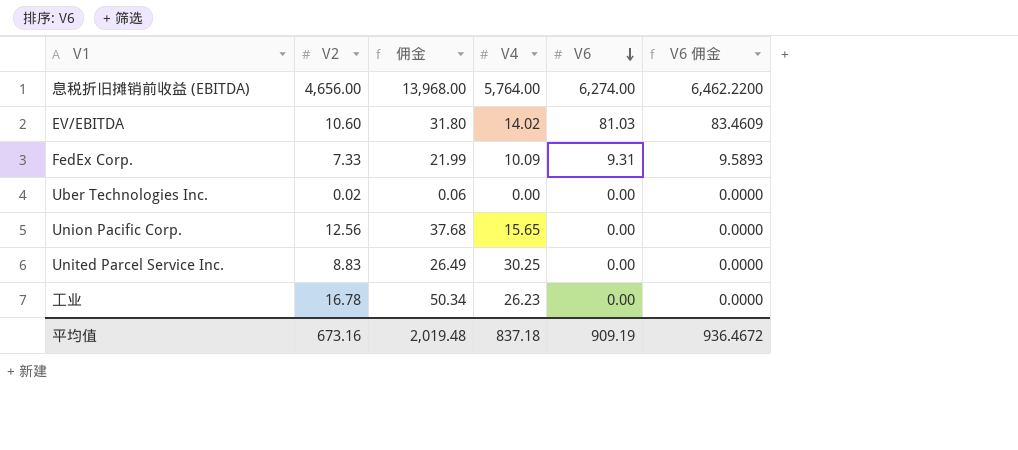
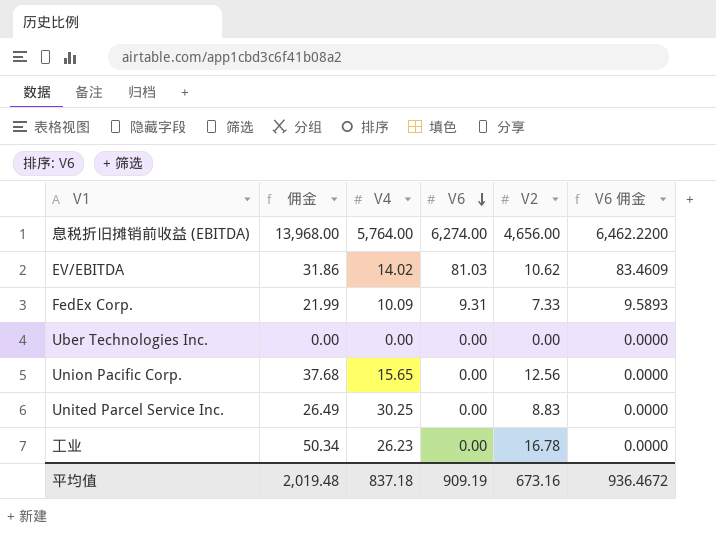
column V2 | position: 2 -> 5
EV/EBITDA | 佣金: 31.80 -> 31.86
EV/EBITDA | V2: 10.60 -> 10.62
Uber Technologies Inc. | 佣金: 0.06 -> 0.00
Uber Technologies Inc. | V2: 0.02 -> 0.00

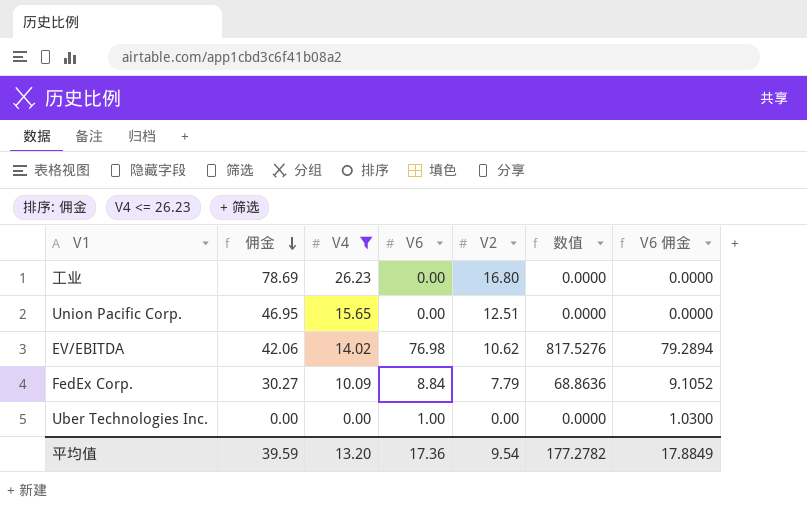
filter: none -> V4 <= 26.23
row order: V6 descending -> 佣金 descending
column 佣金 | formula: [V2] * 3 -> [V4] * 3
column 数值 | formula: none -> [V6] * [V2]
工业 | V2: 16.78 -> 16.80
Union Pacific Corp. | V2: 12.56 -> 12.51
EV/EBITDA | V6: 81.03 -> 76.98
EV/EBITDA | V6 佣金: 83.4609 -> 79.2894
FedEx Corp. | V6: 9.31 -> 8.84
FedEx Corp. | V2: 7.33 -> 7.79
FedEx Corp. | V6 佣金: 9.5893 -> 9.1052
Uber Technologies Inc. | V6: 0.00 -> 1.00
Uber Technologies Inc. | V6 佣金: 0.0000 -> 1.0300
平均值 | 佣金: 2,019.48 -> 39.59
平均值 | V4: 837.18 -> 13.20
平均值 | V6: 909.19 -> 17.36
平均值 | V2: 673.16 -> 9.54
平均值 | V6 佣金: 936.4672 -> 17.8849

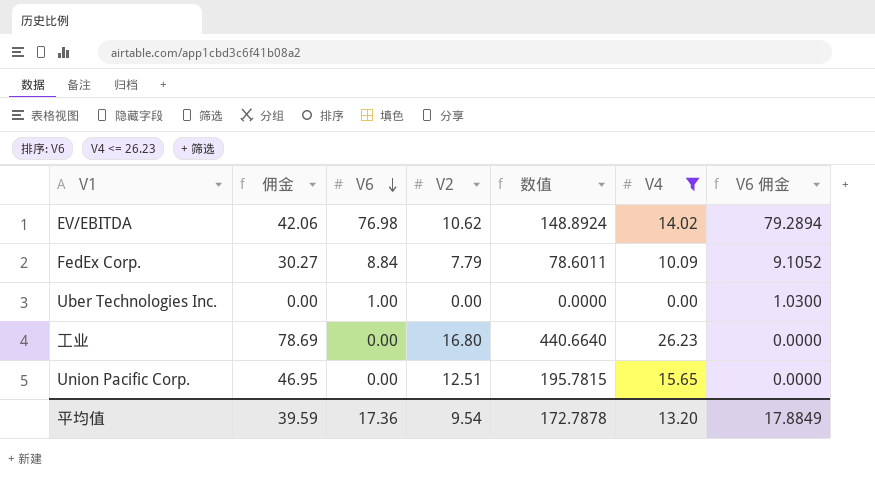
row order: 佣金 descending -> V6 descending
column 数值 | formula: [V6] * [V2] -> [V2] * [V4]
column V4 | position: 3 -> 6
平均值 | 数值: 177.2782 -> 172.7878

